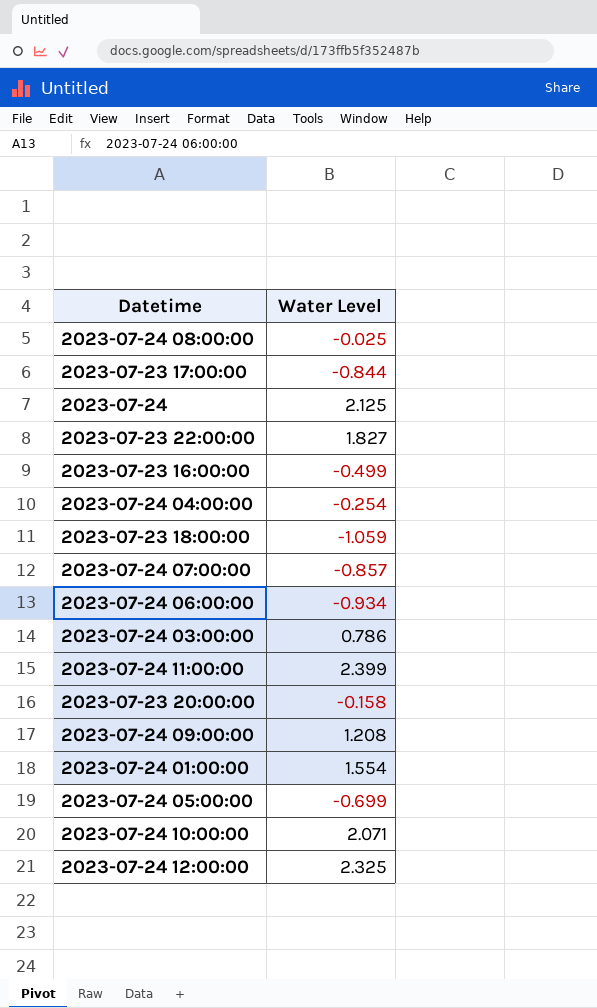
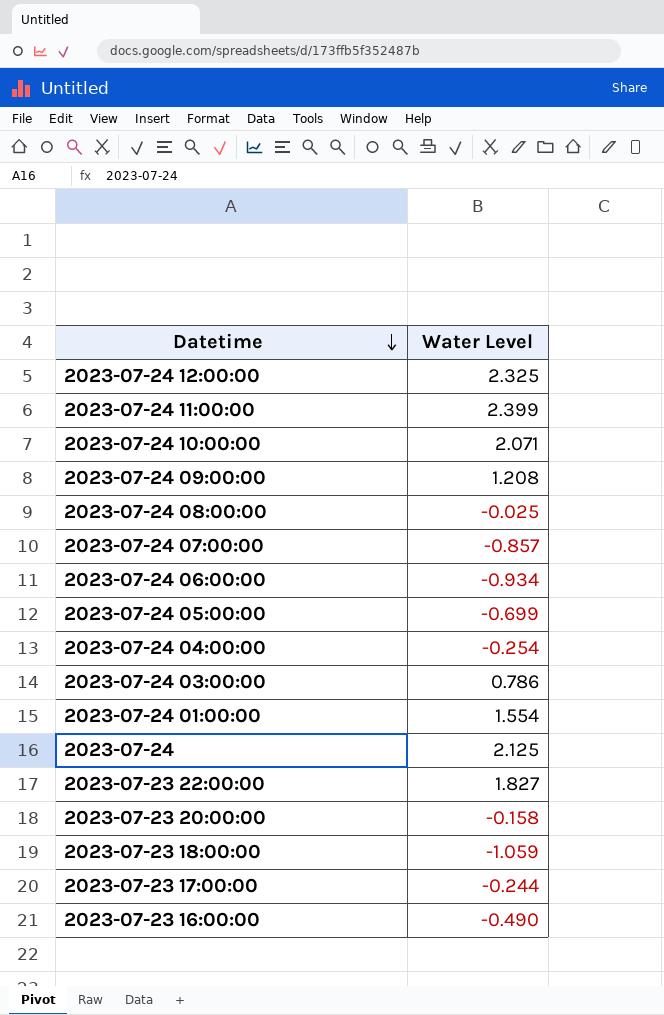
row order: none -> Datetime descending
2023-07-23 17:00:00 | Water Level: -0.844 -> -0.244
2023-07-23 16:00:00 | Water Level: -0.499 -> -0.490

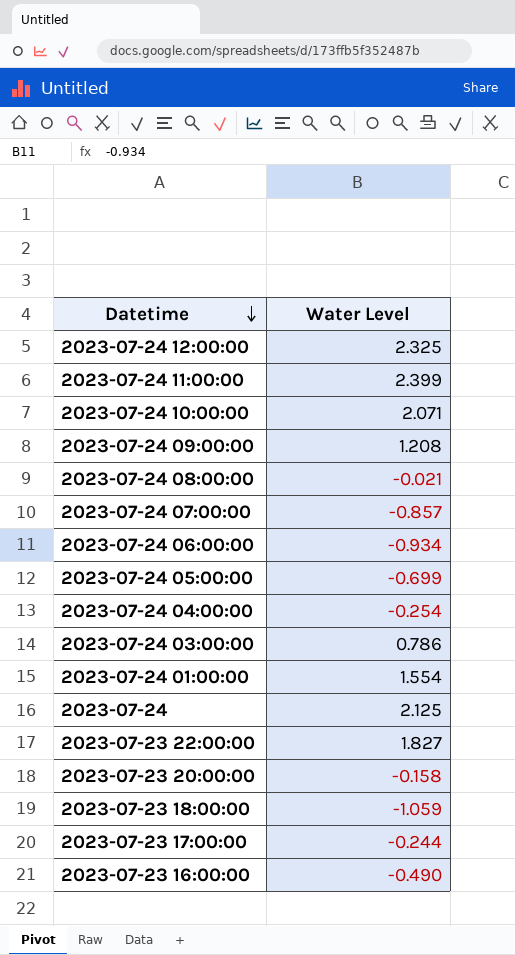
2023-07-24 08:00:00 | Water Level: -0.025 -> -0.021

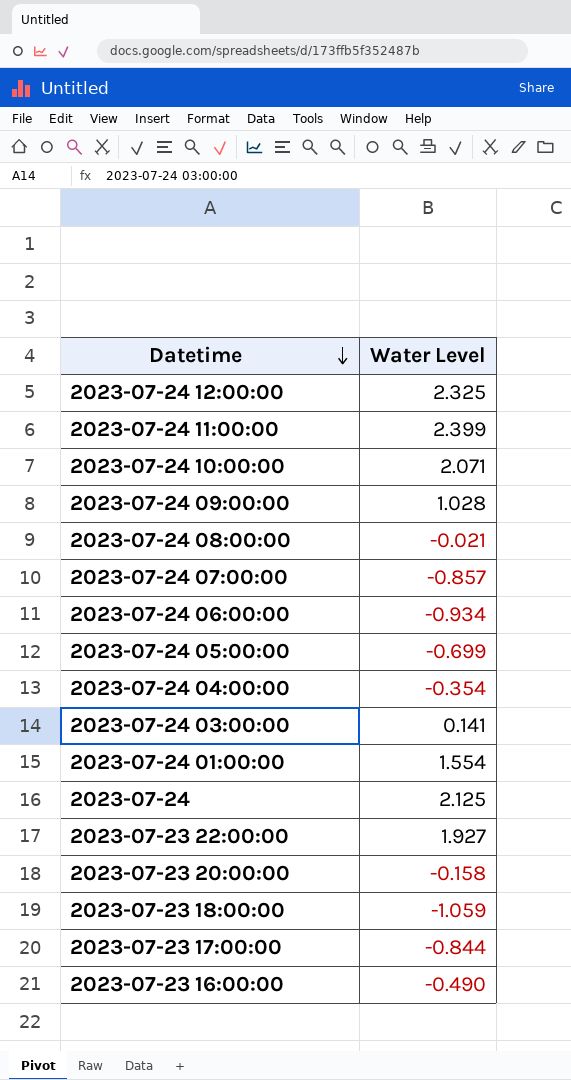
2023-07-24 09:00:00 | Water Level: 1.208 -> 1.028
2023-07-24 04:00:00 | Water Level: -0.254 -> -0.354
2023-07-24 03:00:00 | Water Level: 0.786 -> 0.141
2023-07-23 22:00:00 | Water Level: 1.827 -> 1.927
2023-07-23 17:00:00 | Water Level: -0.244 -> -0.844

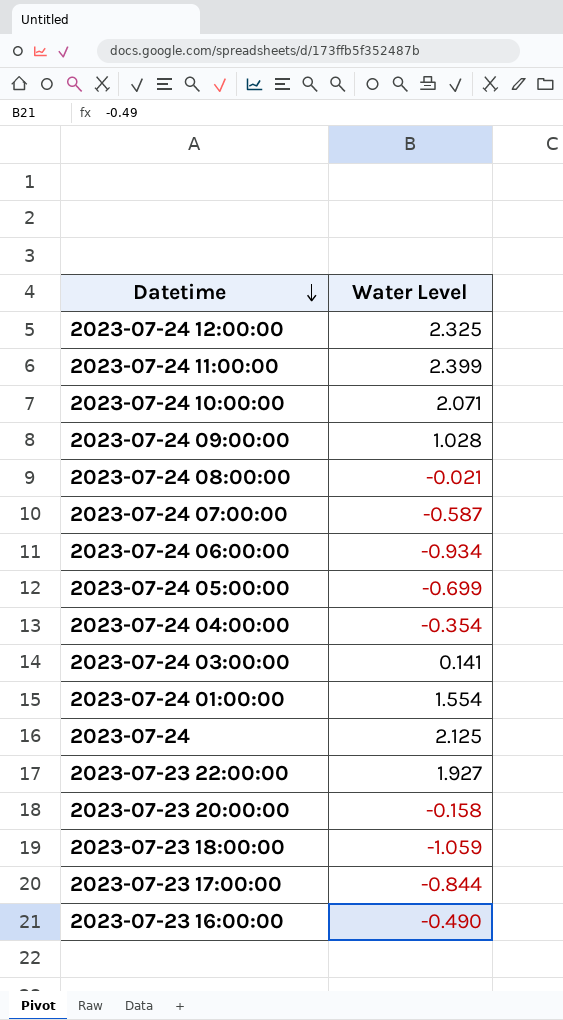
2023-07-24 07:00:00 | Water Level: -0.857 -> -0.587

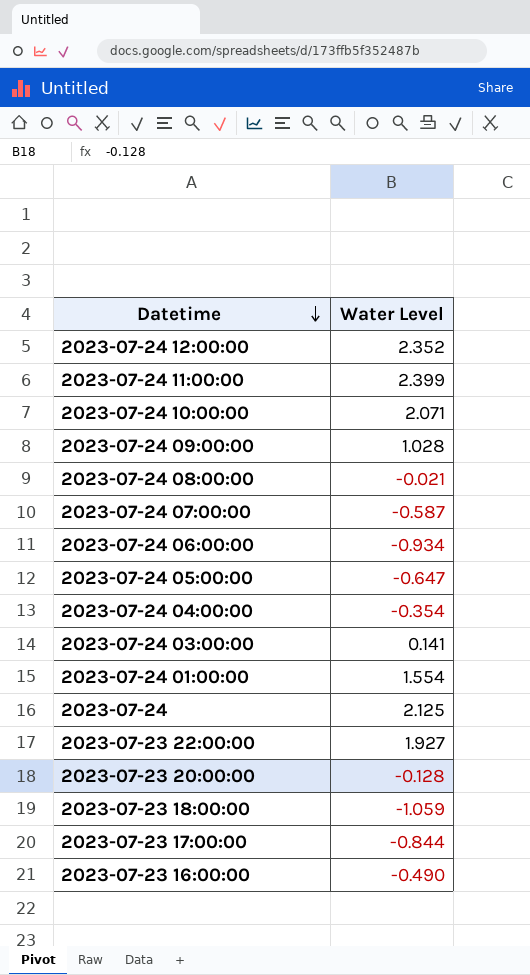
2023-07-24 12:00:00 | Water Level: 2.325 -> 2.352
2023-07-24 05:00:00 | Water Level: -0.699 -> -0.647
2023-07-23 20:00:00 | Water Level: -0.158 -> -0.128

